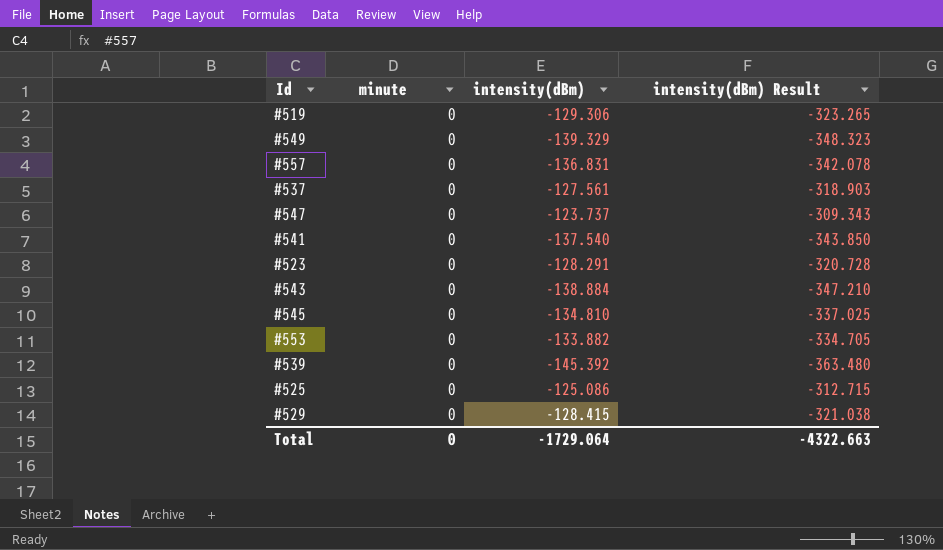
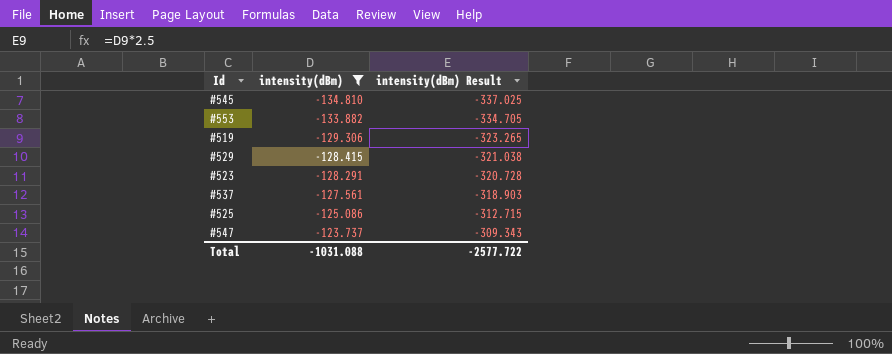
filter: none -> intensity(dBm) >= -134.810
row order: none -> intensity(dBm) ascending
column minute | position: 2 -> none
Total | intensity(dBm): -1729.064 -> -1031.088
Total | intensity(dBm) Result: -4322.663 -> -2577.722

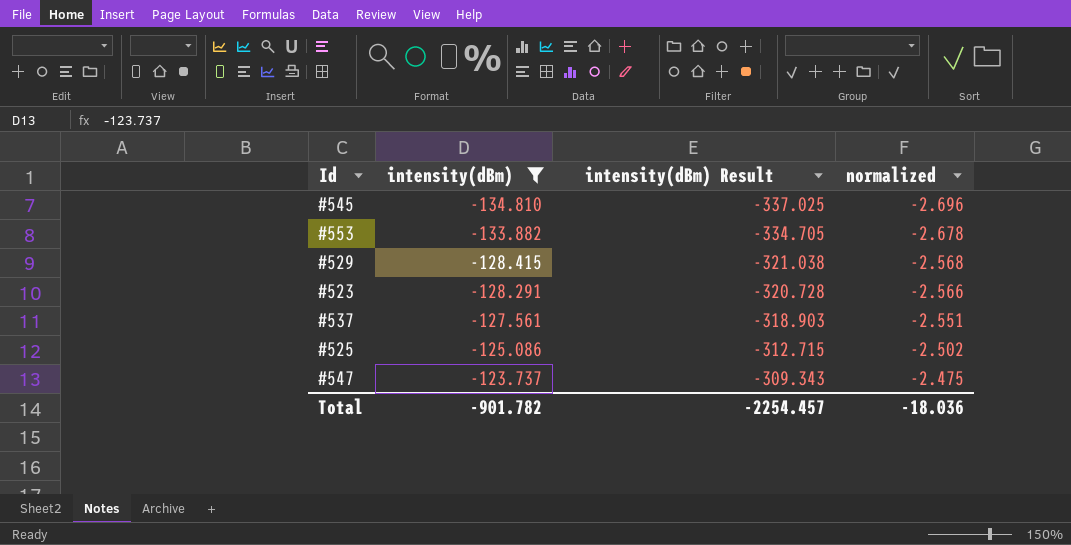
column normalized | formula: none -> [intensity(dBm)] * 0.02
row #519: -129.306 | -323.265 -> none
Total | intensity(dBm): -1031.088 -> -901.782
Total | intensity(dBm) Result: -2577.722 -> -2254.457

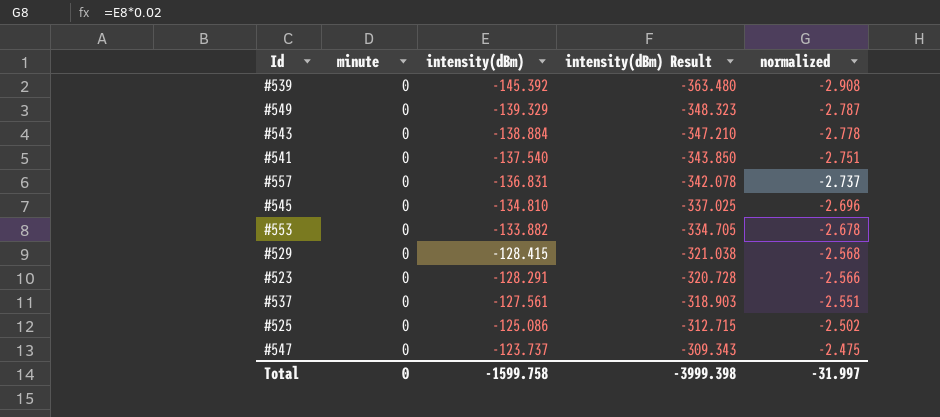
filter: intensity(dBm) >= -134.810 -> none
column minute | position: none -> 2
Total | intensity(dBm): -901.782 -> -1599.758
Total | intensity(dBm) Result: -2254.457 -> -3999.398
Total | normalized: -18.036 -> -31.997

